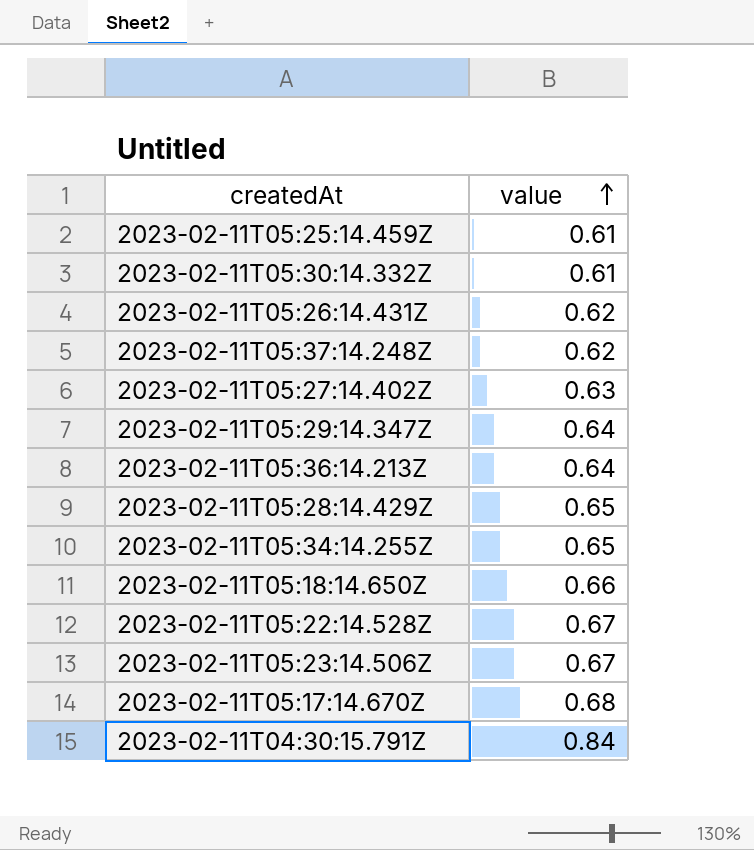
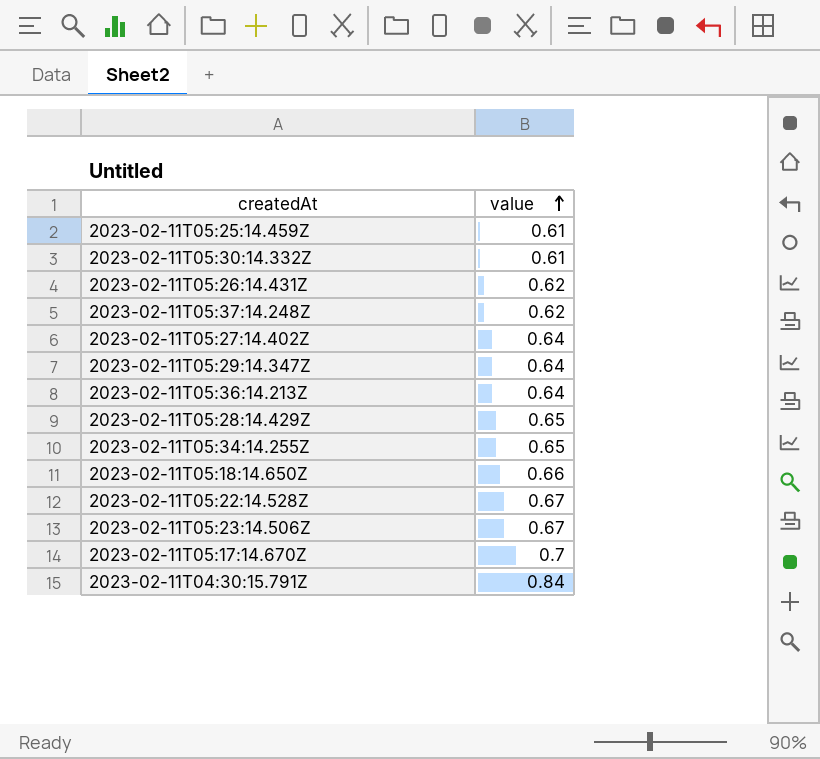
2023-02-11T05:27:14.402Z | value: 0.63 -> 0.64
2023-02-11T05:17:14.670Z | value: 0.68 -> 0.7

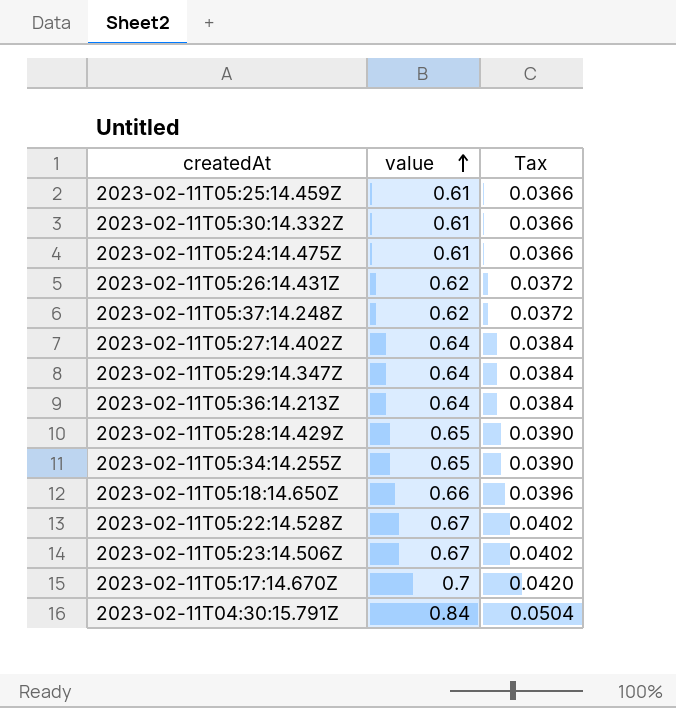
column Tax | formula: none -> [value] * 0.06
row 2023-02-11T05:24:14.475Z: none -> 0.61 | 0.0366

